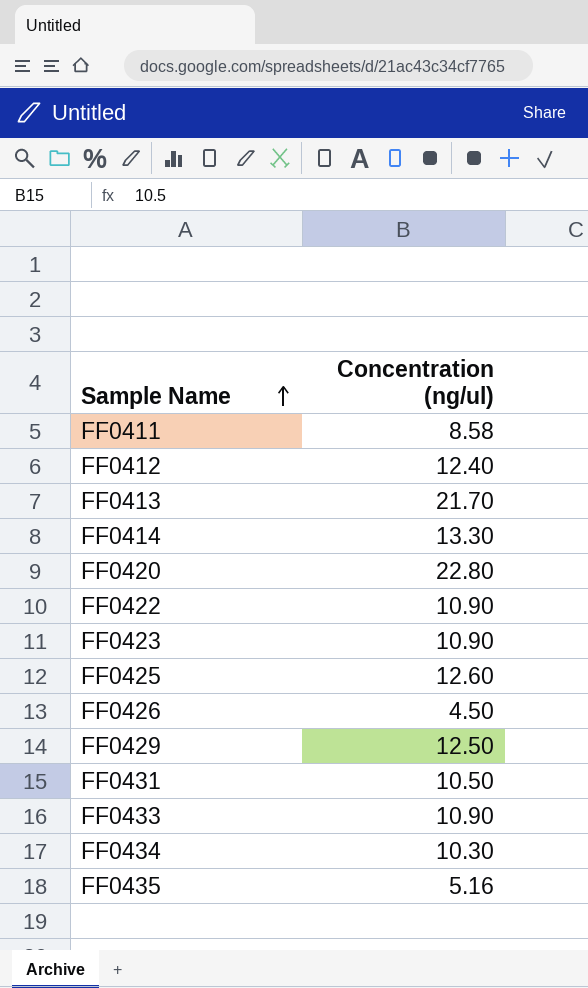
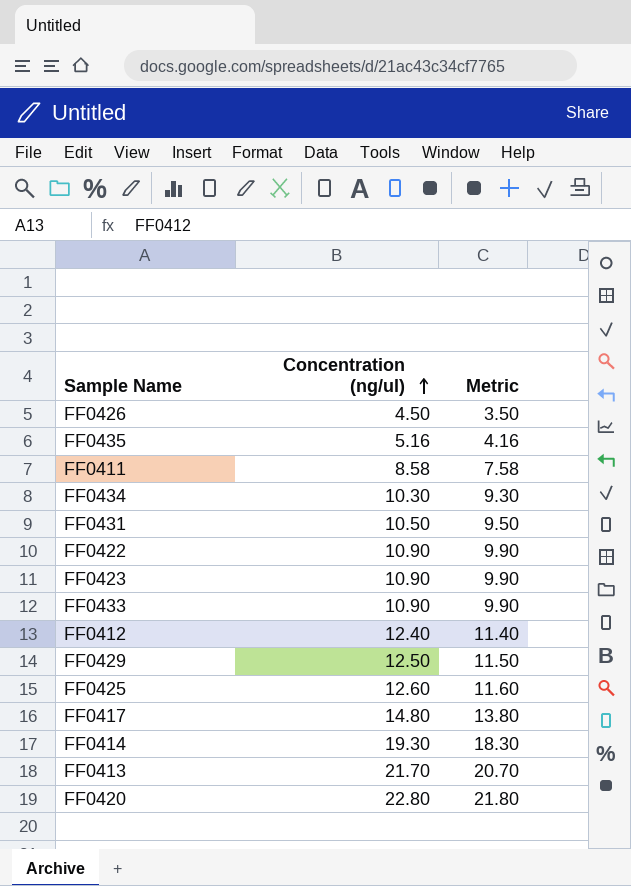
row order: Sample Name ascending -> Concentration (ng/ul) ascending
column Metric | formula: none -> [Concentration (ng/ul)] - 1
row FF0417: none -> 14.80 | 13.80
FF0414 | Concentration (ng/ul): 13.30 -> 19.30

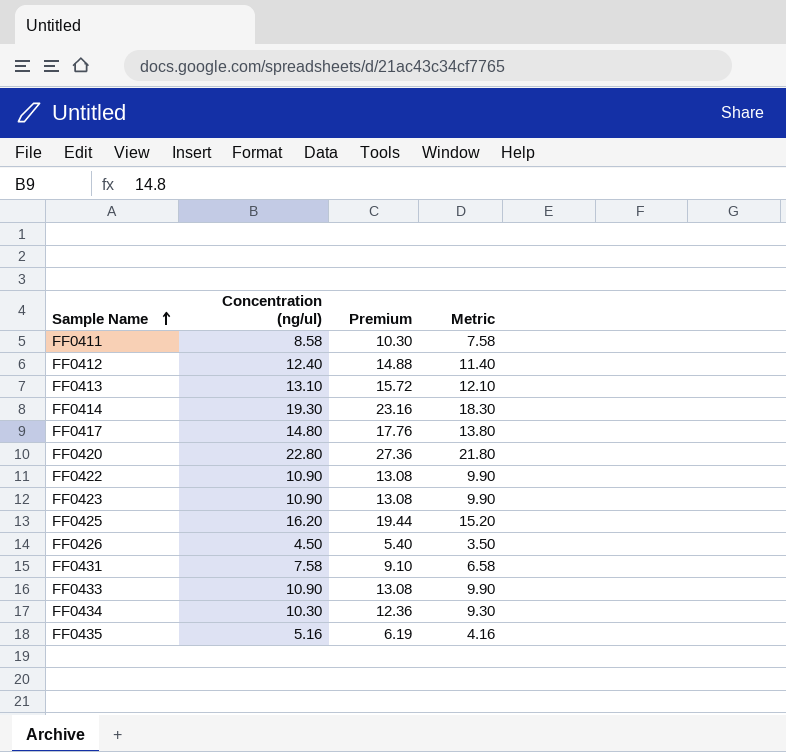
row order: Concentration (ng/ul) ascending -> Sample Name ascending
column Premium | formula: none -> [Concentration (ng/ul)] * 1.2
row FF0429: 12.50 | 11.50 -> none
FF0413 | Concentration (ng/ul): 21.70 -> 13.10
FF0413 | Metric: 20.70 -> 12.10
FF0425 | Concentration (ng/ul): 12.60 -> 16.20
FF0425 | Metric: 11.60 -> 15.20
FF0431 | Concentration (ng/ul): 10.50 -> 7.58
FF0431 | Metric: 9.50 -> 6.58

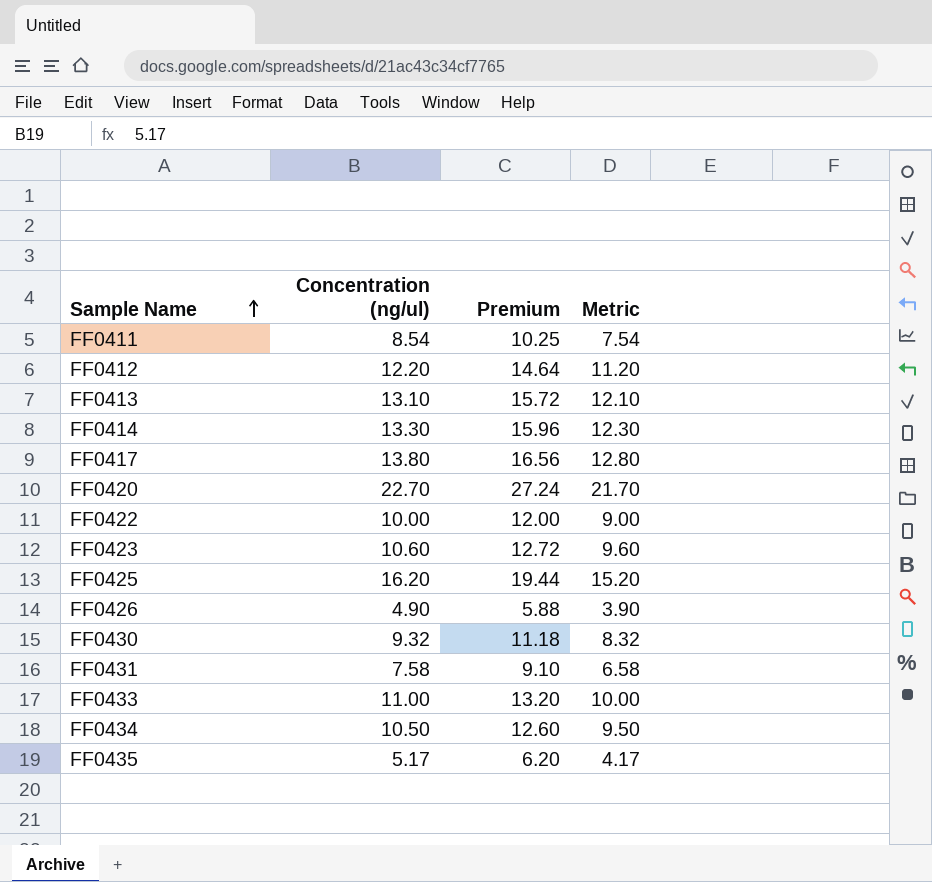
FF0411 | Concentration (ng/ul): 8.58 -> 8.54
FF0411 | Premium: 10.30 -> 10.25
FF0411 | Metric: 7.58 -> 7.54
FF0412 | Concentration (ng/ul): 12.40 -> 12.20
FF0412 | Premium: 14.88 -> 14.64
FF0412 | Metric: 11.40 -> 11.20
FF0414 | Concentration (ng/ul): 19.30 -> 13.30
FF0414 | Premium: 23.16 -> 15.96
FF0414 | Metric: 18.30 -> 12.30
FF0417 | Concentration (ng/ul): 14.80 -> 13.80
FF0417 | Premium: 17.76 -> 16.56
FF0417 | Metric: 13.80 -> 12.80
FF0420 | Concentration (ng/ul): 22.80 -> 22.70
FF0420 | Premium: 27.36 -> 27.24
FF0420 | Metric: 21.80 -> 21.70
FF0422 | Concentration (ng/ul): 10.90 -> 10.00
FF0422 | Premium: 13.08 -> 12.00
FF0422 | Metric: 9.90 -> 9.00
FF0423 | Concentration (ng/ul): 10.90 -> 10.60
FF0423 | Premium: 13.08 -> 12.72
FF0423 | Metric: 9.90 -> 9.60
FF0426 | Concentration (ng/ul): 4.50 -> 4.90
FF0426 | Premium: 5.40 -> 5.88
FF0426 | Metric: 3.50 -> 3.90
row FF0430: none -> 9.32 | 11.18 | 8.32
FF0433 | Concentration (ng/ul): 10.90 -> 11.00
FF0433 | Premium: 13.08 -> 13.20
FF0433 | Metric: 9.90 -> 10.00
FF0434 | Concentration (ng/ul): 10.30 -> 10.50
FF0434 | Premium: 12.36 -> 12.60
FF0434 | Metric: 9.30 -> 9.50
FF0435 | Concentration (ng/ul): 5.16 -> 5.17
FF0435 | Premium: 6.19 -> 6.20
FF0435 | Metric: 4.16 -> 4.17

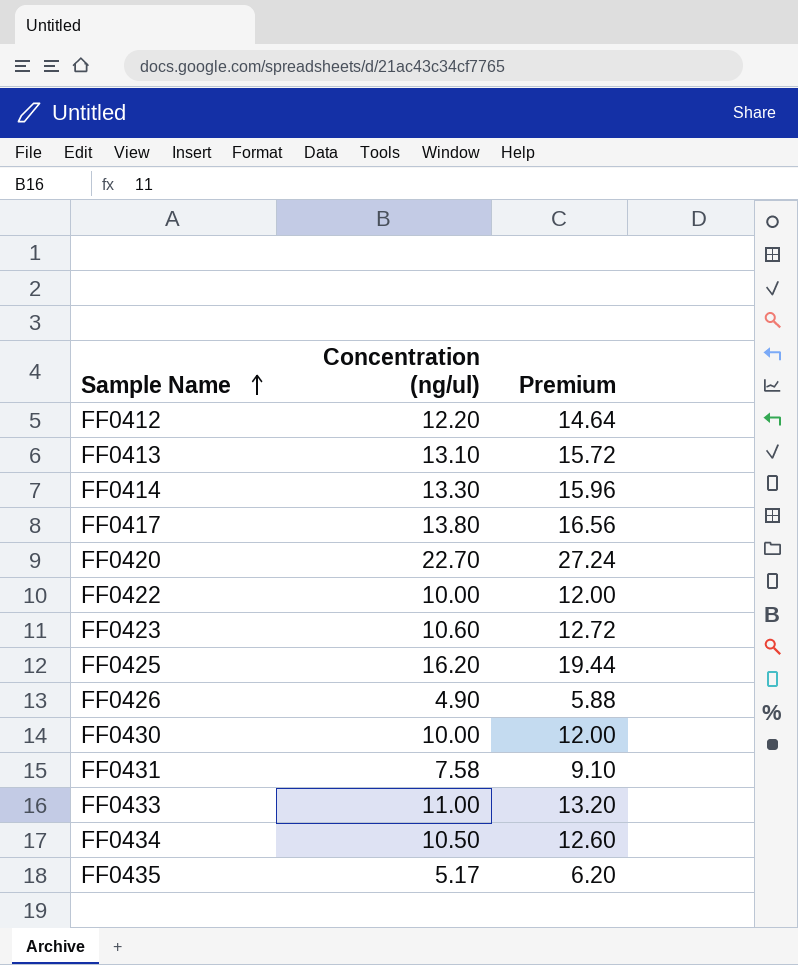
column Metric | formula: [Concentration (ng/ul)] - 1 -> none
row FF0411: 8.54 | 10.25 | 7.54 -> none
FF0430 | Concentration (ng/ul): 9.32 -> 10.00
FF0430 | Premium: 11.18 -> 12.00

